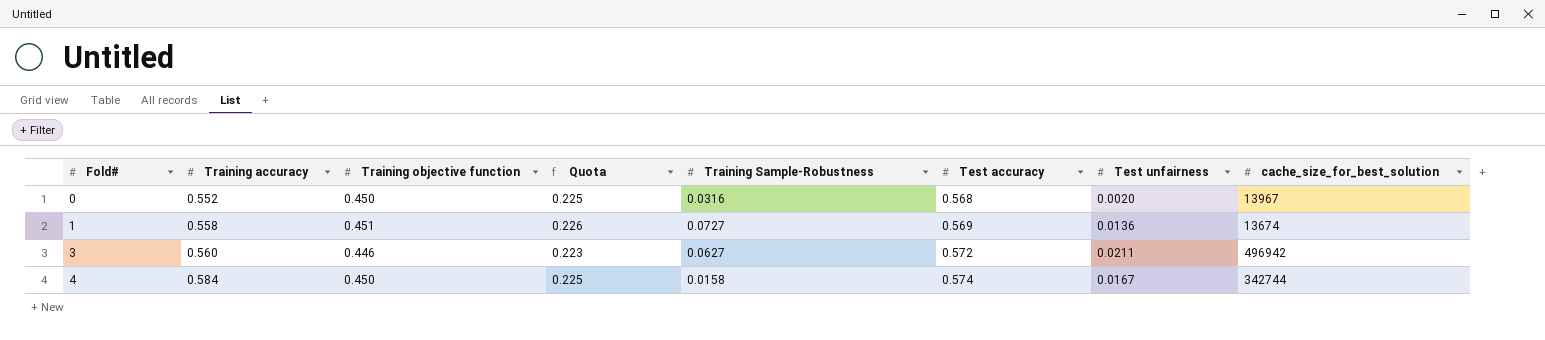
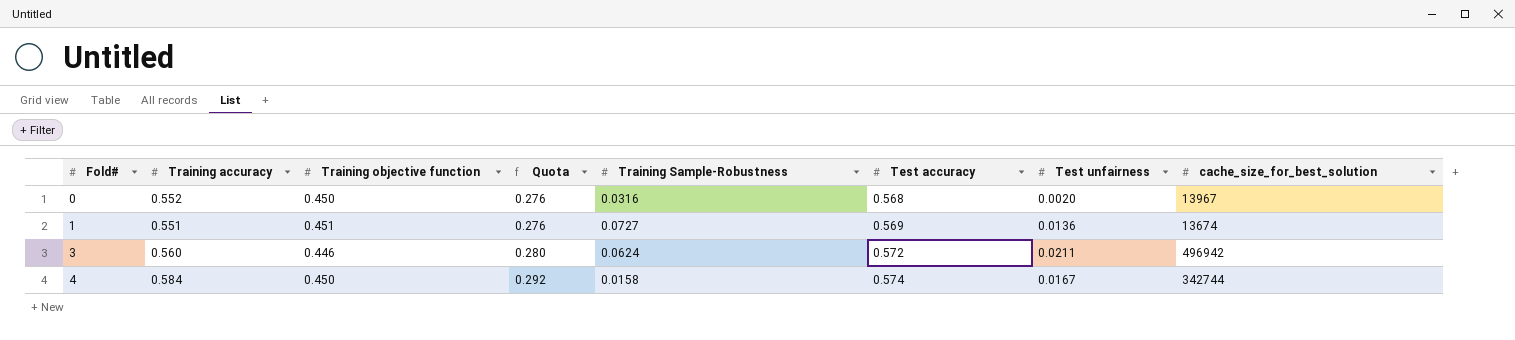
column Quota | formula: [Training objective function] * 0.5 -> [Training accuracy] * 0.5
1 | Training accuracy: 0.558 -> 0.551
3 | Training Sample-Robustness: 0.0627 -> 0.0624

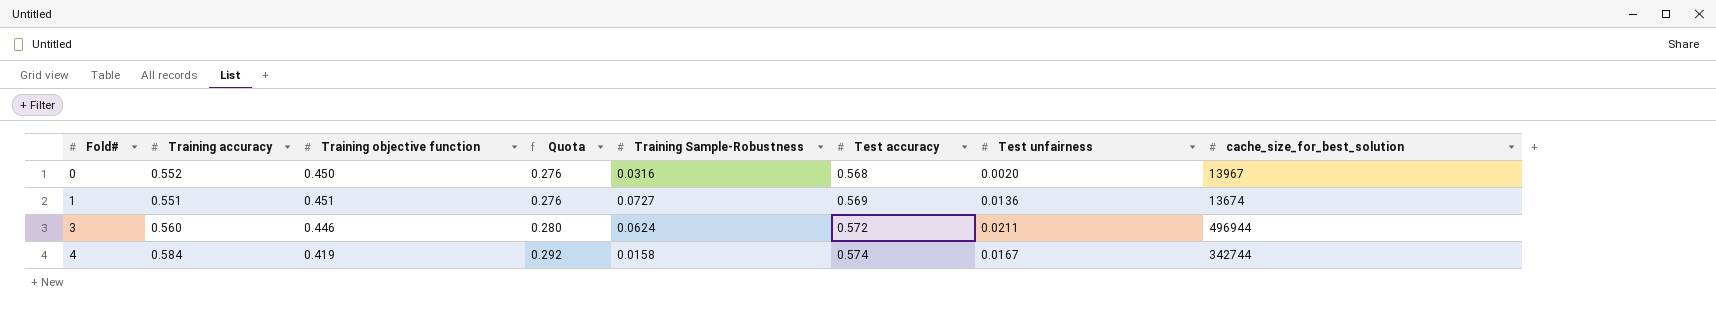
3 | cache_size_for_best_solution: 496942 -> 496944
4 | Training objective function: 0.450 -> 0.419

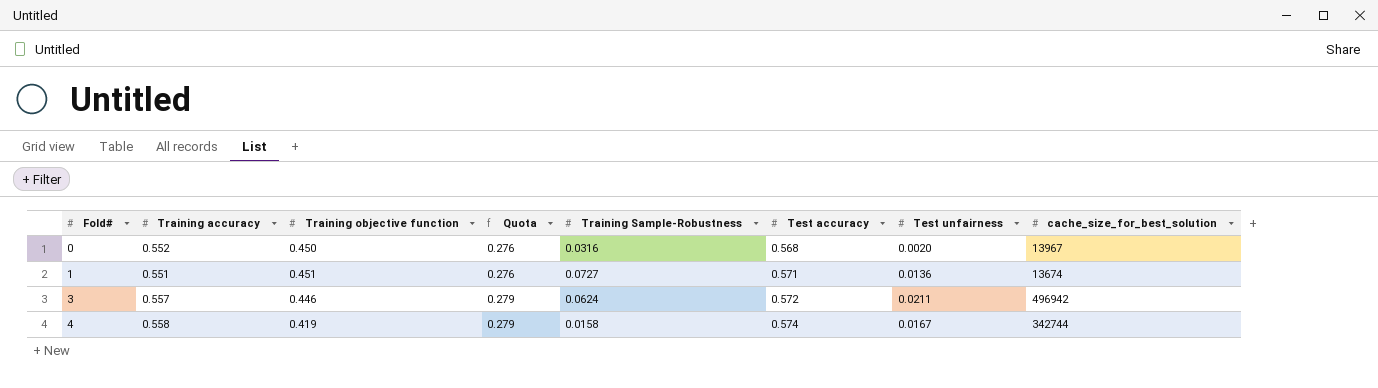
1 | Test accuracy: 0.569 -> 0.571
3 | Training accuracy: 0.560 -> 0.557
3 | Quota: 0.280 -> 0.279
3 | cache_size_for_best_solution: 496944 -> 496942
4 | Training accuracy: 0.584 -> 0.558
4 | Quota: 0.292 -> 0.279

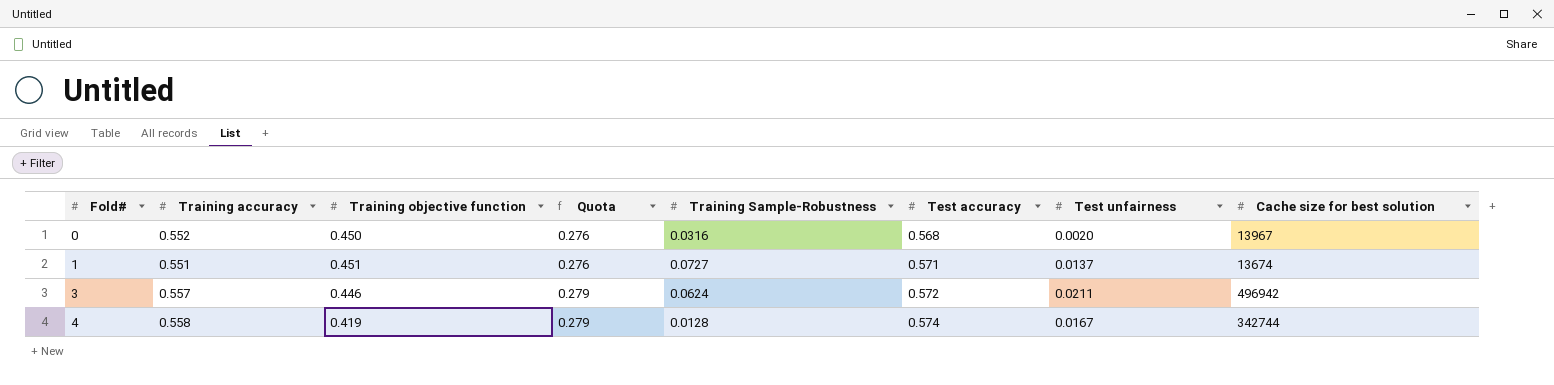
column name: cache_size_for_best_solution -> Cache size for best solution
1 | Test unfairness: 0.0136 -> 0.0137
4 | Training Sample-Robustness: 0.0158 -> 0.0128

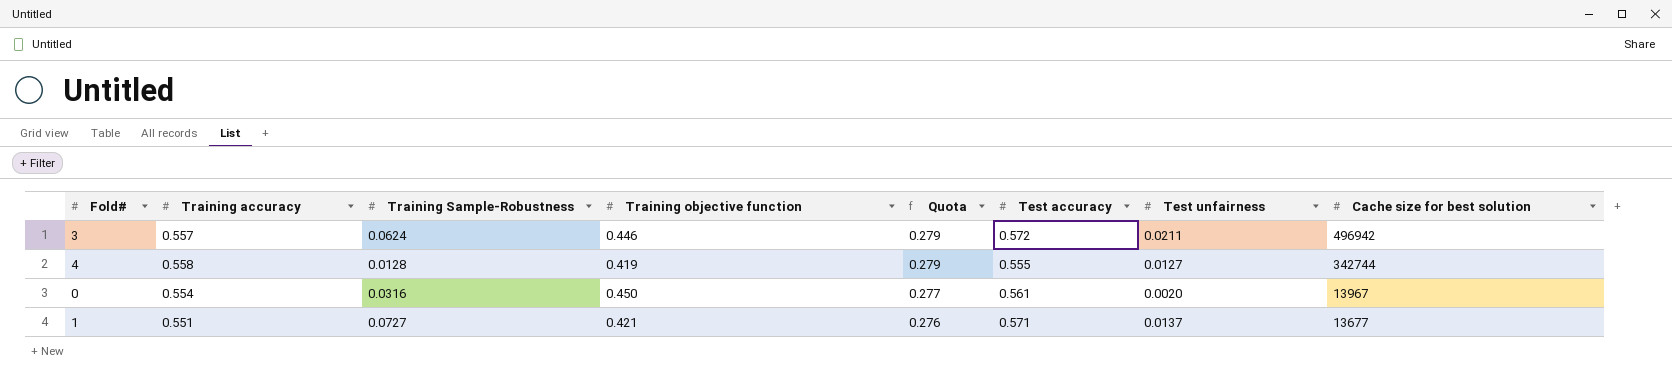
row order: Fold# ascending -> Quota descending
column Training Sample-Robustness | position: 5 -> 3
4 | Test accuracy: 0.574 -> 0.555
4 | Test unfairness: 0.0167 -> 0.0127
0 | Training accuracy: 0.552 -> 0.554
0 | Quota: 0.276 -> 0.277
0 | Test accuracy: 0.568 -> 0.561
1 | Training objective function: 0.451 -> 0.421
1 | Cache size for best solution: 13674 -> 13677

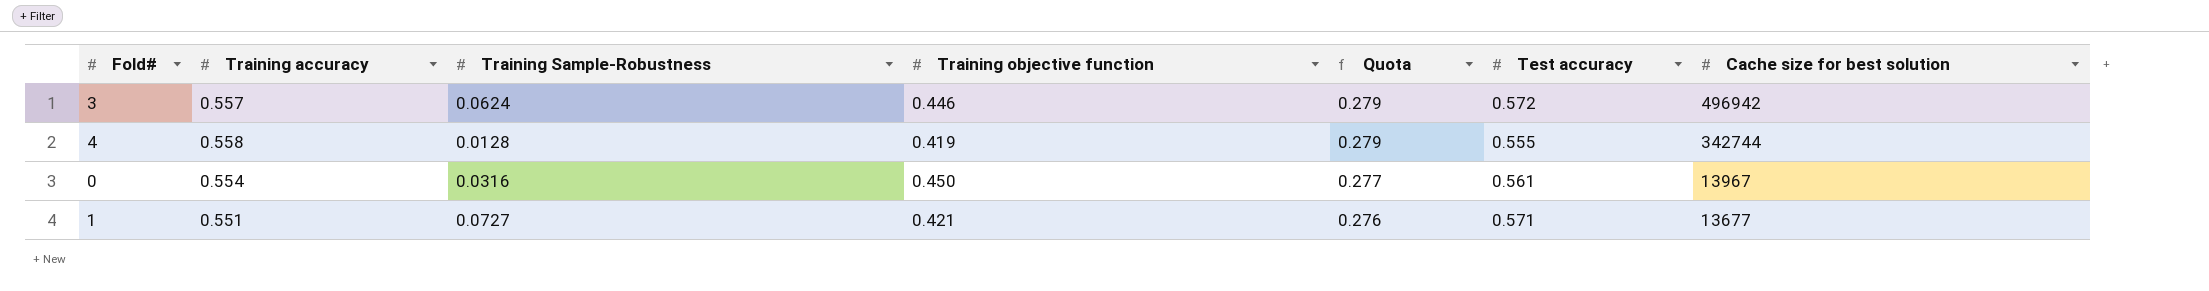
column Test unfairness | position: 7 -> none

